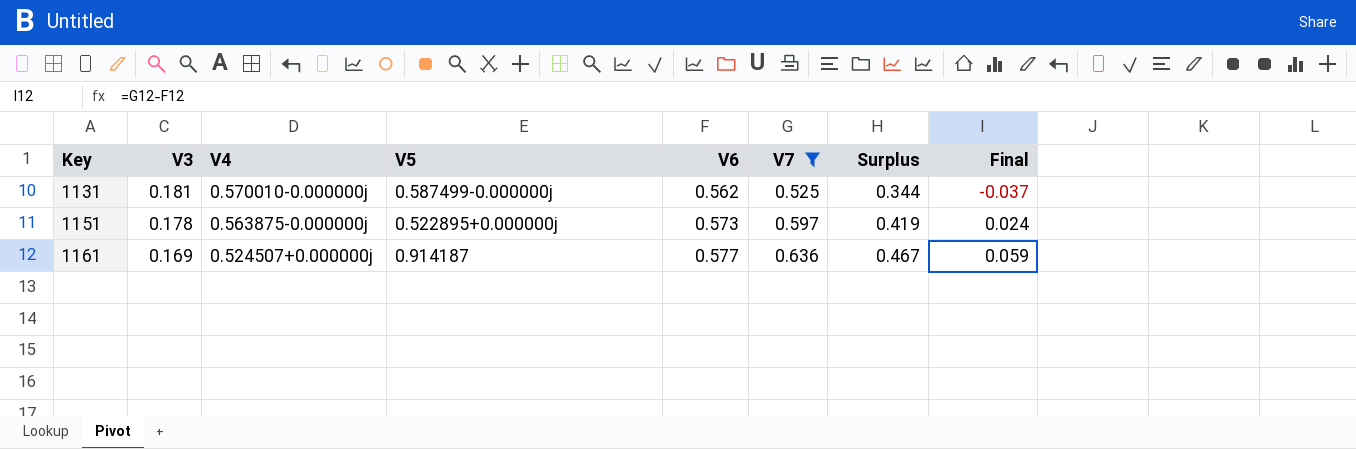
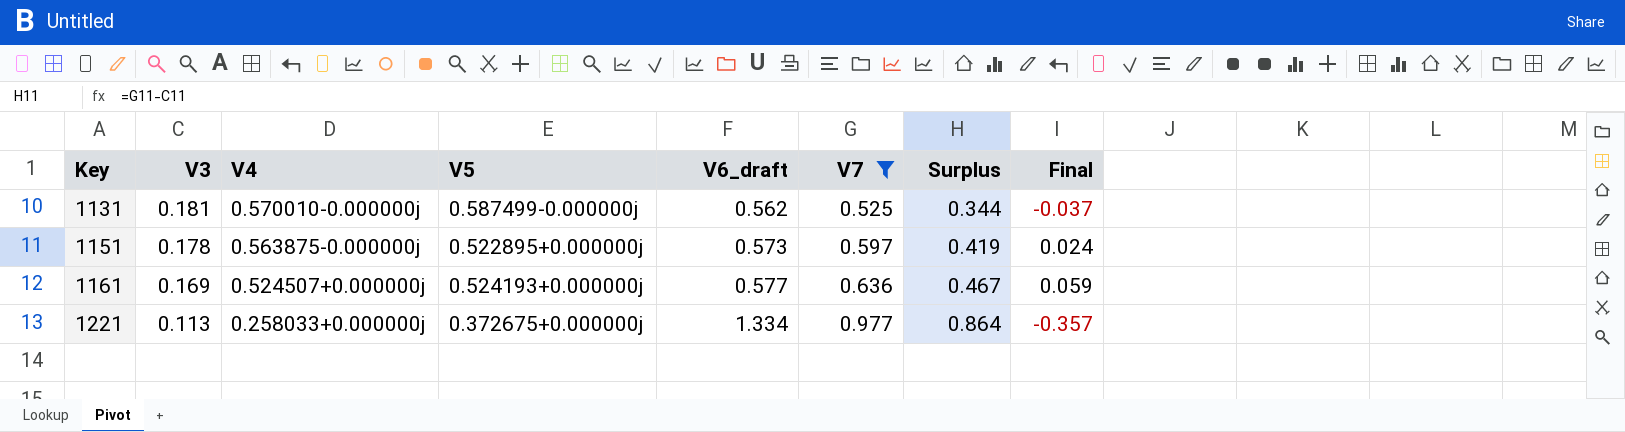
column name: V6 -> V6_draft
1161 | V5: 0.914187 -> 0.524193+0.000000j
row 1221: none -> 0.113 | 0.258033+0.000000j | 0.372675+0.000000j | 1.334 | 0.977 | 0.864 | -0.357

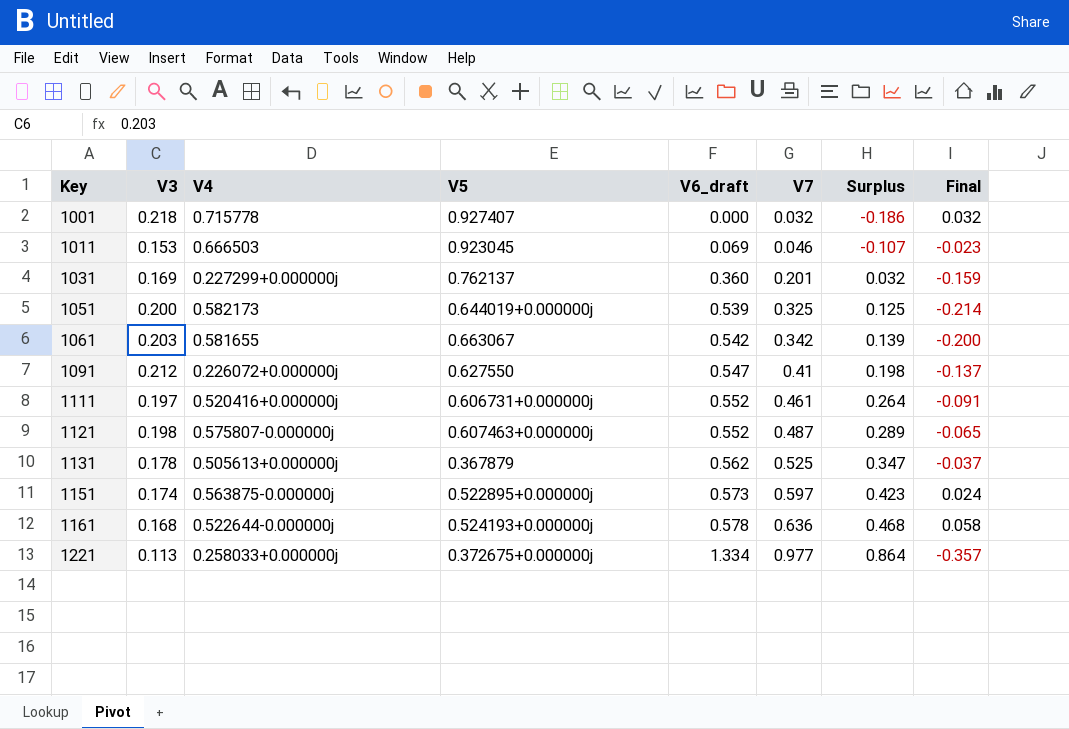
filter: V7 >= 0.525 -> none
1131 | V3: 0.181 -> 0.178
1131 | V4: 0.570010-0.000000j -> 0.505613+0.000000j
1131 | V5: 0.587499-0.000000j -> 0.367879
1131 | Surplus: 0.344 -> 0.347
1151 | V3: 0.178 -> 0.174
1151 | Surplus: 0.419 -> 0.423
1161 | V3: 0.169 -> 0.168
1161 | V4: 0.524507+0.000000j -> 0.522644-0.000000j
1161 | V6_draft: 0.577 -> 0.578
1161 | Surplus: 0.467 -> 0.468
1161 | Final: 0.059 -> 0.058

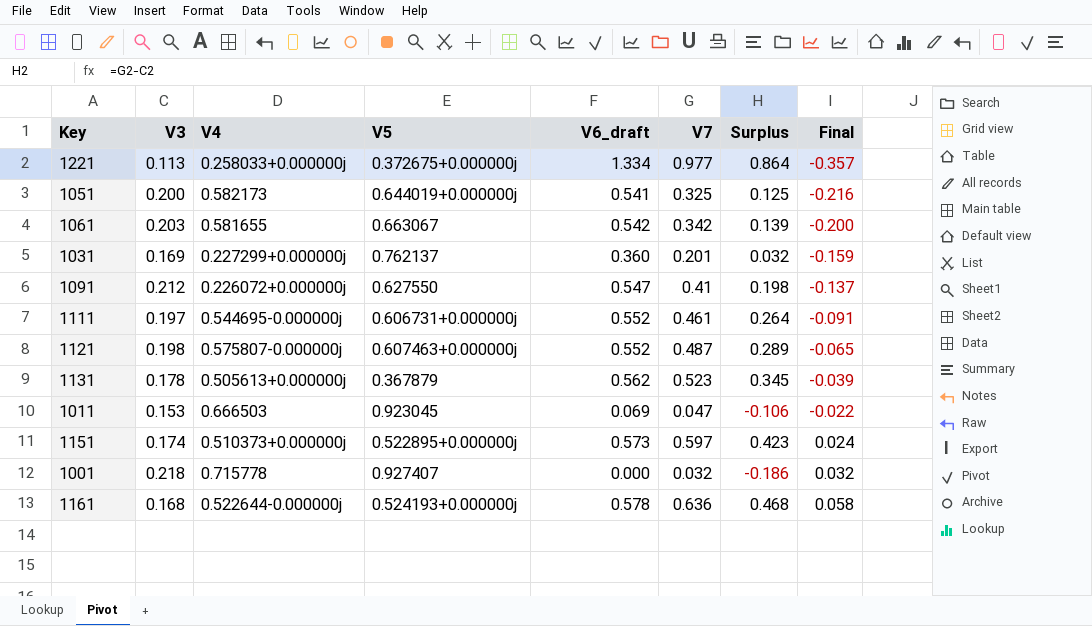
row order: Key ascending -> Final ascending
1051 | V6_draft: 0.539 -> 0.541
1051 | Final: -0.214 -> -0.216
1111 | V4: 0.520416+0.000000j -> 0.544695-0.000000j
1131 | V7: 0.525 -> 0.523
1131 | Surplus: 0.347 -> 0.345
1131 | Final: -0.037 -> -0.039
1011 | V7: 0.046 -> 0.047
1011 | Surplus: -0.107 -> -0.106
1011 | Final: -0.023 -> -0.022
1151 | V4: 0.563875-0.000000j -> 0.510373+0.000000j

